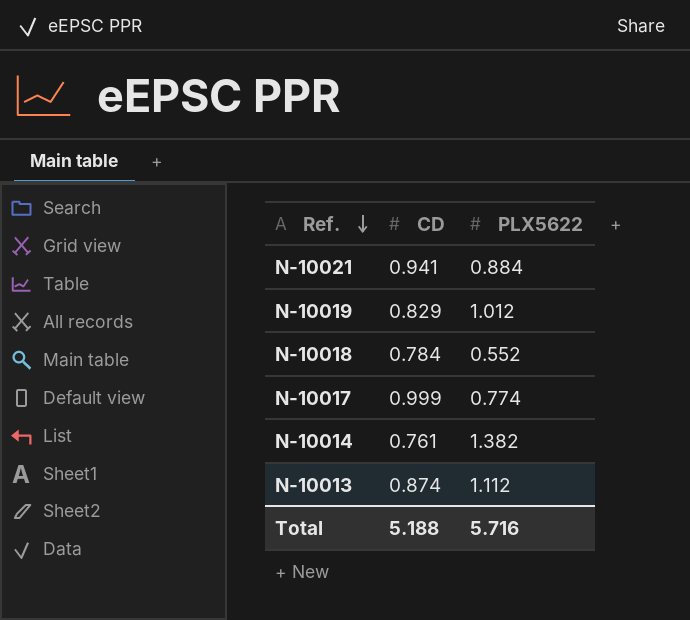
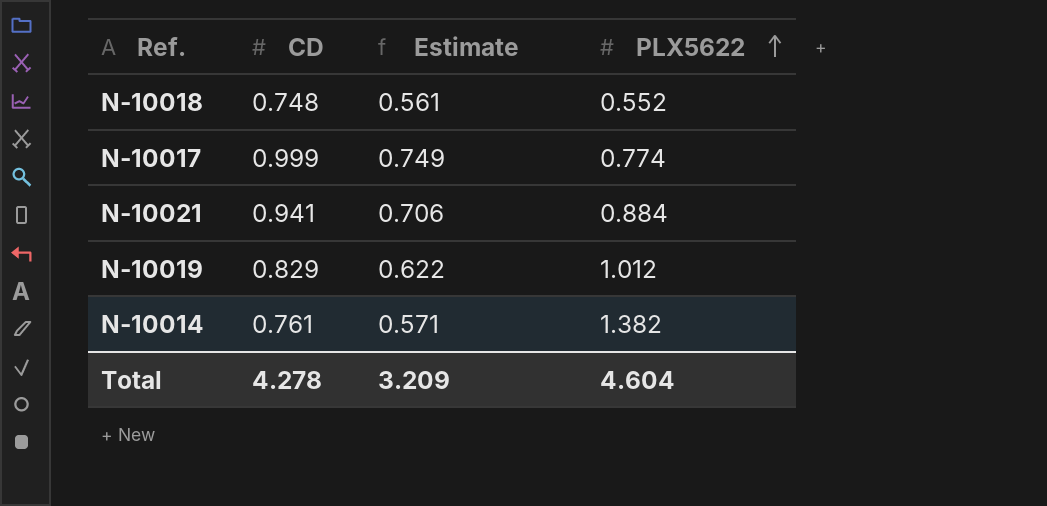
row order: Ref. descending -> PLX5622 ascending
column Estimate | formula: none -> [CD] * 0.75
row N-10013: 0.874 | 1.112 -> none
N-10018 | CD: 0.784 -> 0.748
Total | CD: 5.188 -> 4.278
Total | PLX5622: 5.716 -> 4.604

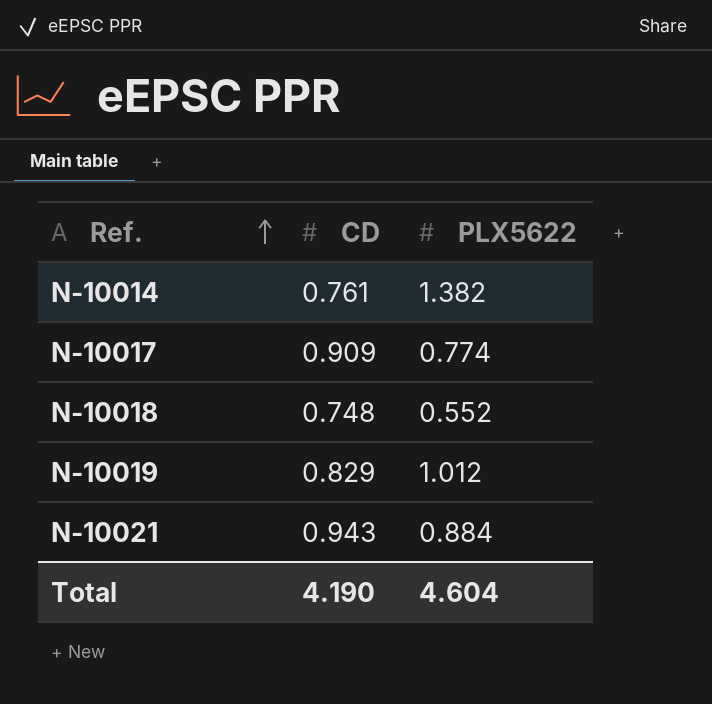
row order: PLX5622 ascending -> Ref. ascending
column Estimate | formula: [CD] * 0.75 -> none
N-10017 | CD: 0.999 -> 0.909
N-10021 | CD: 0.941 -> 0.943
Total | CD: 4.278 -> 4.190

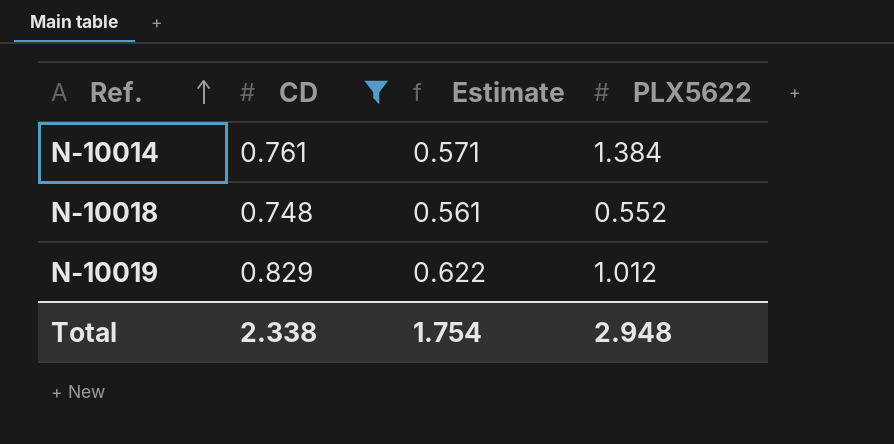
filter: none -> CD <= 0.829
column Estimate | formula: none -> [CD] * 0.75
N-10014 | PLX5622: 1.382 -> 1.384
Total | CD: 4.190 -> 2.338
Total | PLX5622: 4.604 -> 2.948

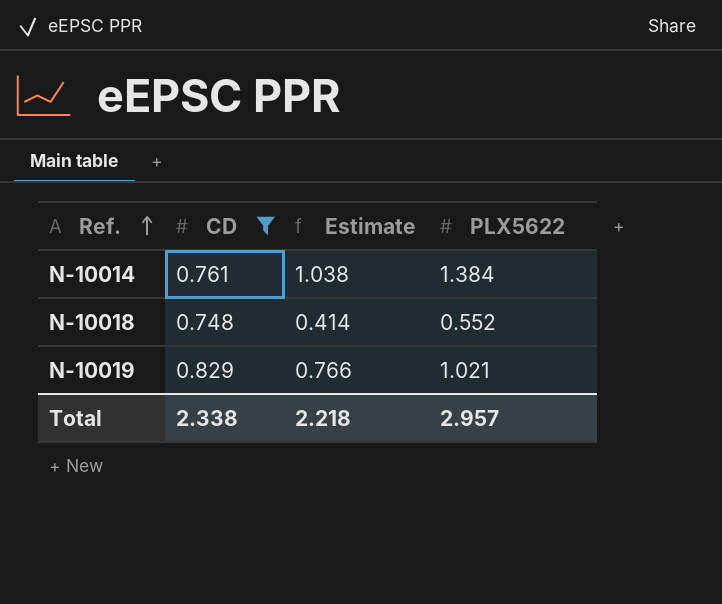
column Estimate | formula: [CD] * 0.75 -> [PLX5622] * 0.75
N-10019 | PLX5622: 1.012 -> 1.021
Total | Estimate: 1.754 -> 2.218
Total | PLX5622: 2.948 -> 2.957

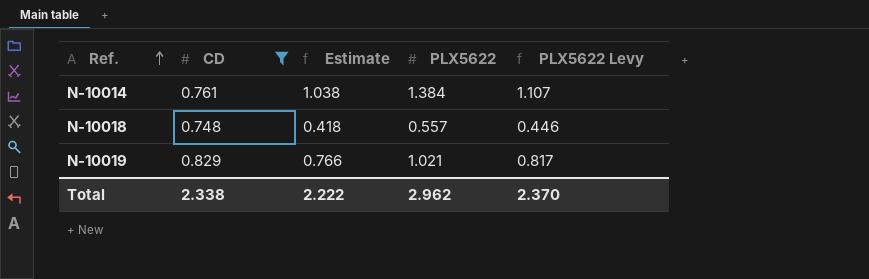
column PLX5622 Levy | formula: none -> [PLX5622] * 0.8
N-10018 | Estimate: 0.414 -> 0.418
N-10018 | PLX5622: 0.552 -> 0.557
Total | Estimate: 2.218 -> 2.222
Total | PLX5622: 2.957 -> 2.962

